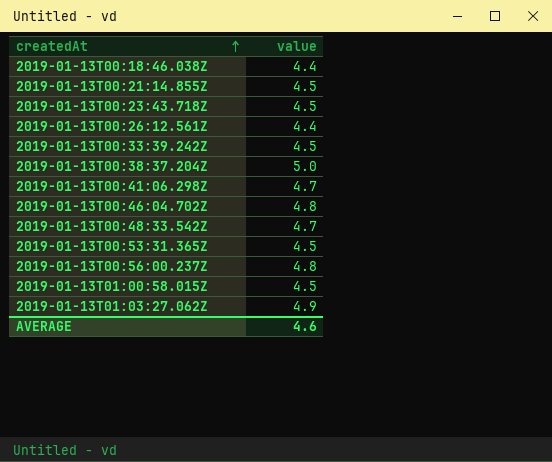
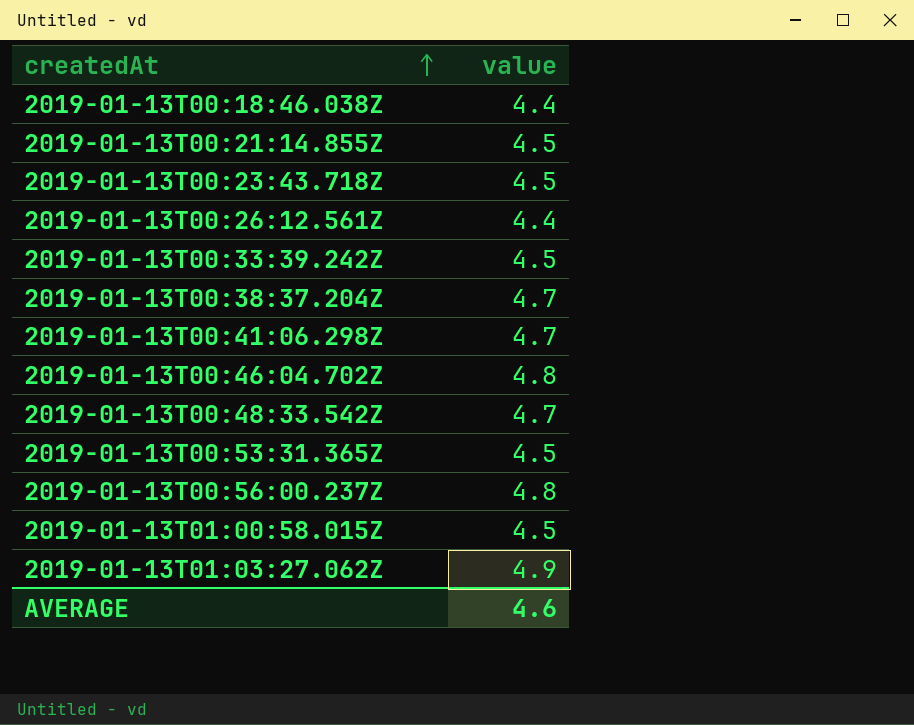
2019-01-13T00:38:37.204Z | value: 5.0 -> 4.7

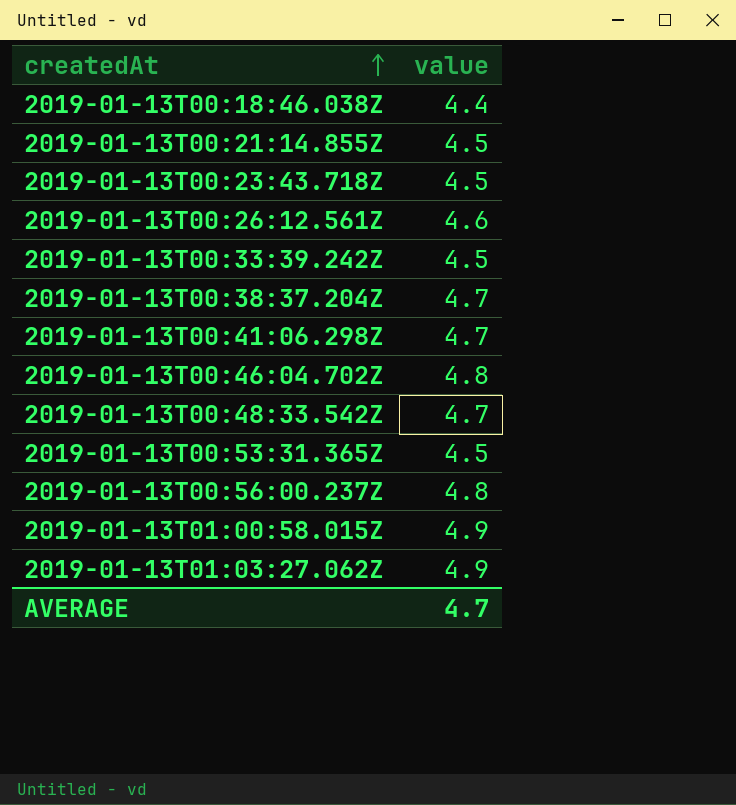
2019-01-13T00:26:12.561Z | value: 4.4 -> 4.6
2019-01-13T01:00:58.015Z | value: 4.5 -> 4.9
AVERAGE | value: 4.6 -> 4.7

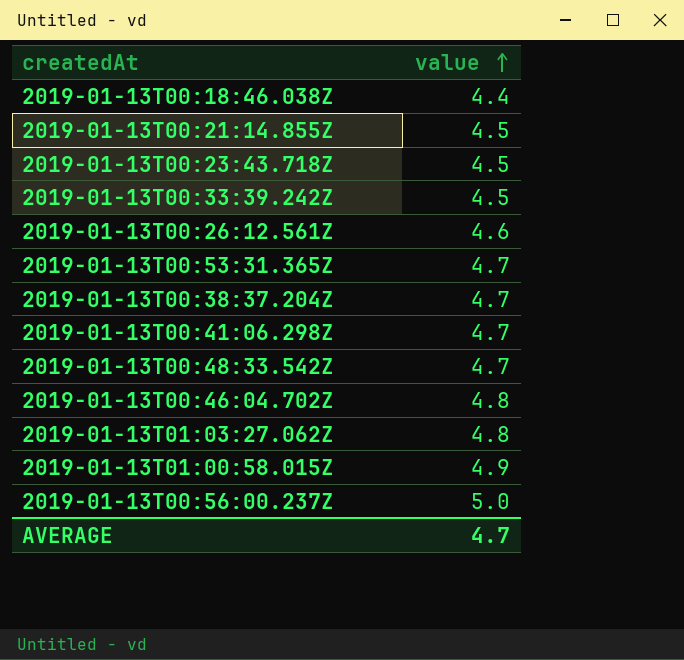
row order: createdAt ascending -> value ascending
2019-01-13T00:53:31.365Z | value: 4.5 -> 4.7
2019-01-13T01:03:27.062Z | value: 4.9 -> 4.8
2019-01-13T00:56:00.237Z | value: 4.8 -> 5.0

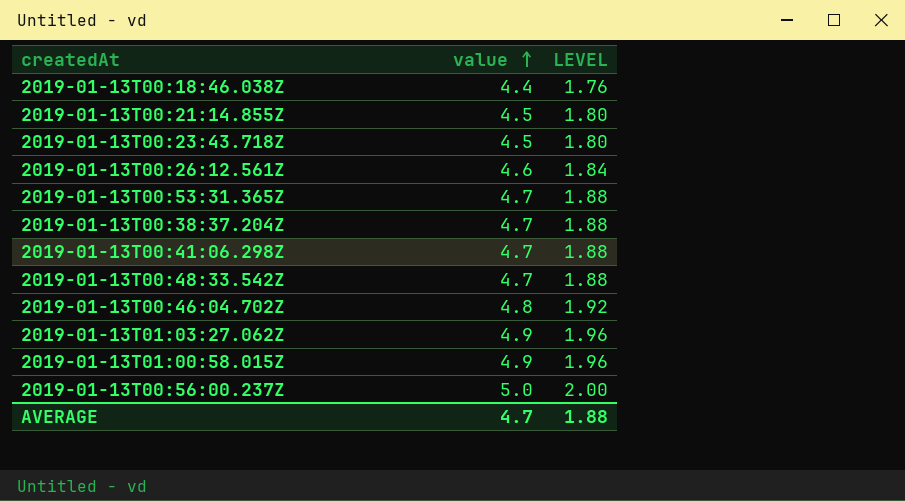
column LEVEL | formula: none -> [value] * 0.4
row 2019-01-13T00:33:39.242Z: 4.5 -> none
2019-01-13T01:03:27.062Z | value: 4.8 -> 4.9

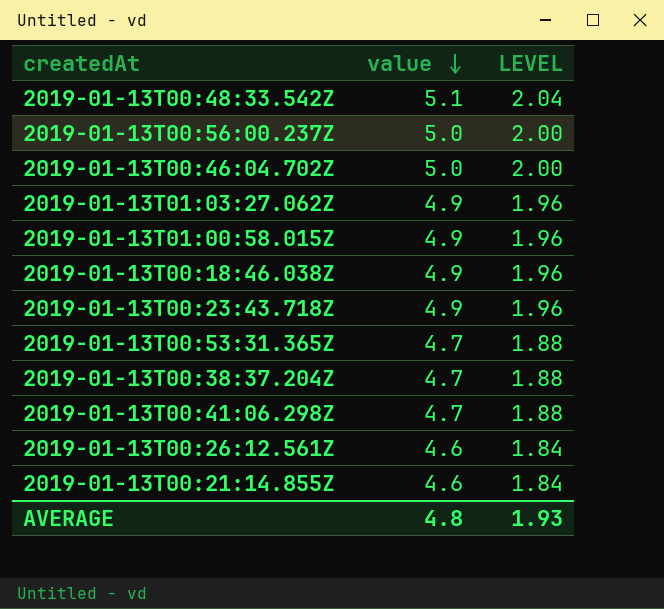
row order: value ascending -> value descending
2019-01-13T00:48:33.542Z | value: 4.7 -> 5.1
2019-01-13T00:48:33.542Z | LEVEL: 1.88 -> 2.04
2019-01-13T00:46:04.702Z | value: 4.8 -> 5.0
2019-01-13T00:46:04.702Z | LEVEL: 1.92 -> 2.00
2019-01-13T00:18:46.038Z | value: 4.4 -> 4.9
2019-01-13T00:18:46.038Z | LEVEL: 1.76 -> 1.96
2019-01-13T00:23:43.718Z | value: 4.5 -> 4.9
2019-01-13T00:23:43.718Z | LEVEL: 1.80 -> 1.96
2019-01-13T00:21:14.855Z | value: 4.5 -> 4.6
2019-01-13T00:21:14.855Z | LEVEL: 1.80 -> 1.84
AVERAGE | value: 4.7 -> 4.8
AVERAGE | LEVEL: 1.88 -> 1.93

